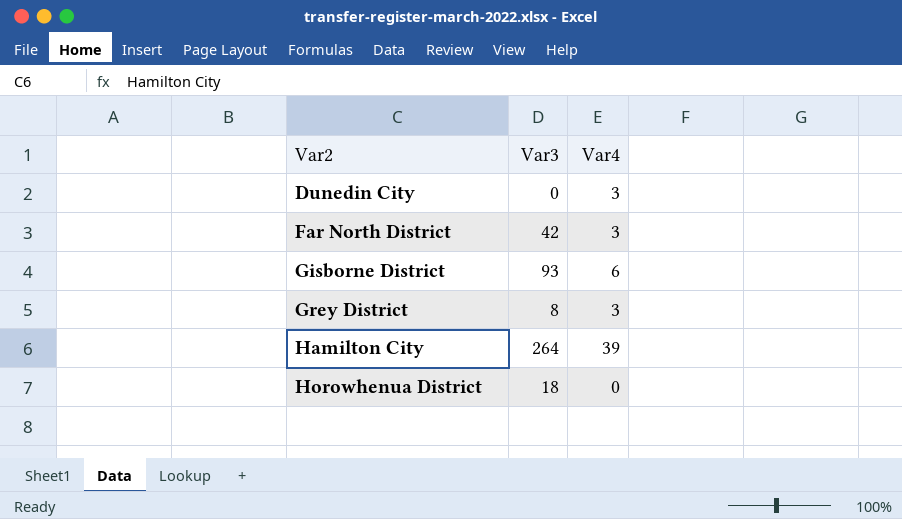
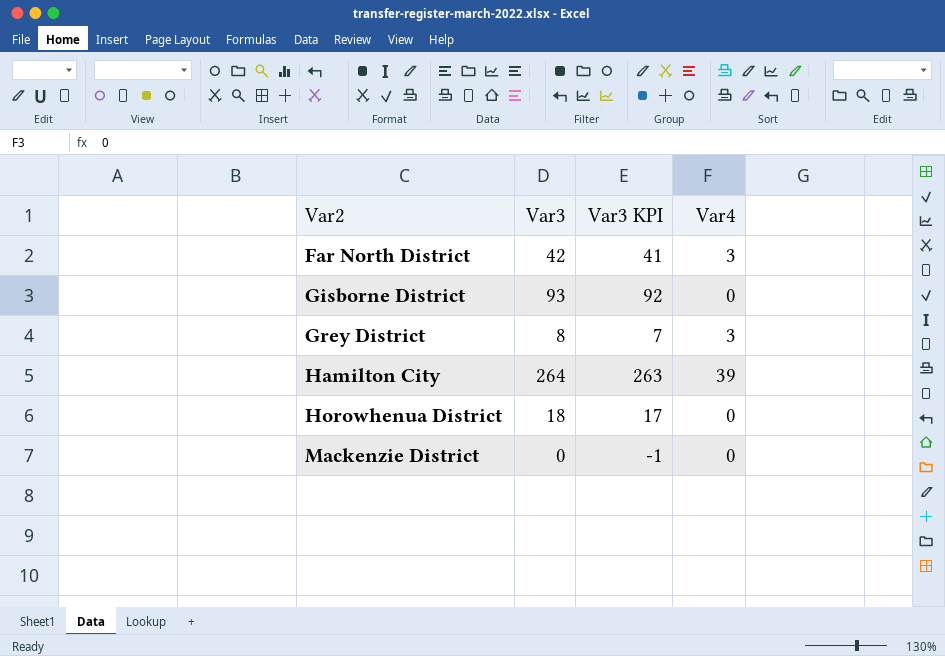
column Var3 KPI | formula: none -> [Var3] - 1
row Dunedin City: 0 | 3 -> none
Gisborne District | Var4: 6 -> 0
row Mackenzie District: none -> 0 | -1 | 0

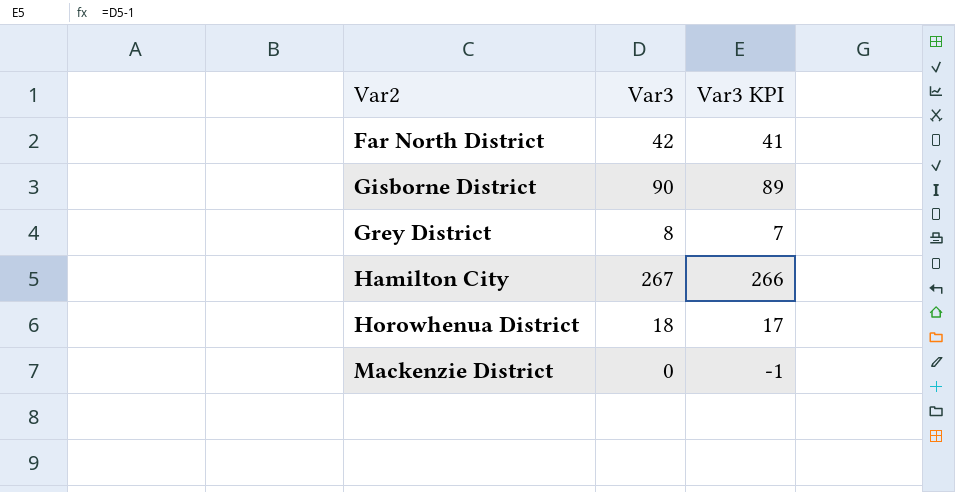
column Var4 | position: 4 -> none
Gisborne District | Var3: 93 -> 90
Gisborne District | Var3 KPI: 92 -> 89
Hamilton City | Var3: 264 -> 267
Hamilton City | Var3 KPI: 263 -> 266

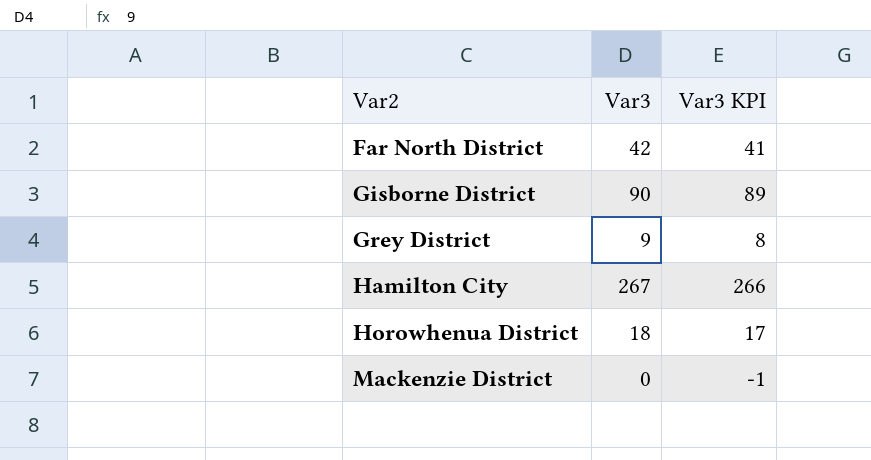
Grey District | Var3: 8 -> 9
Grey District | Var3 KPI: 7 -> 8

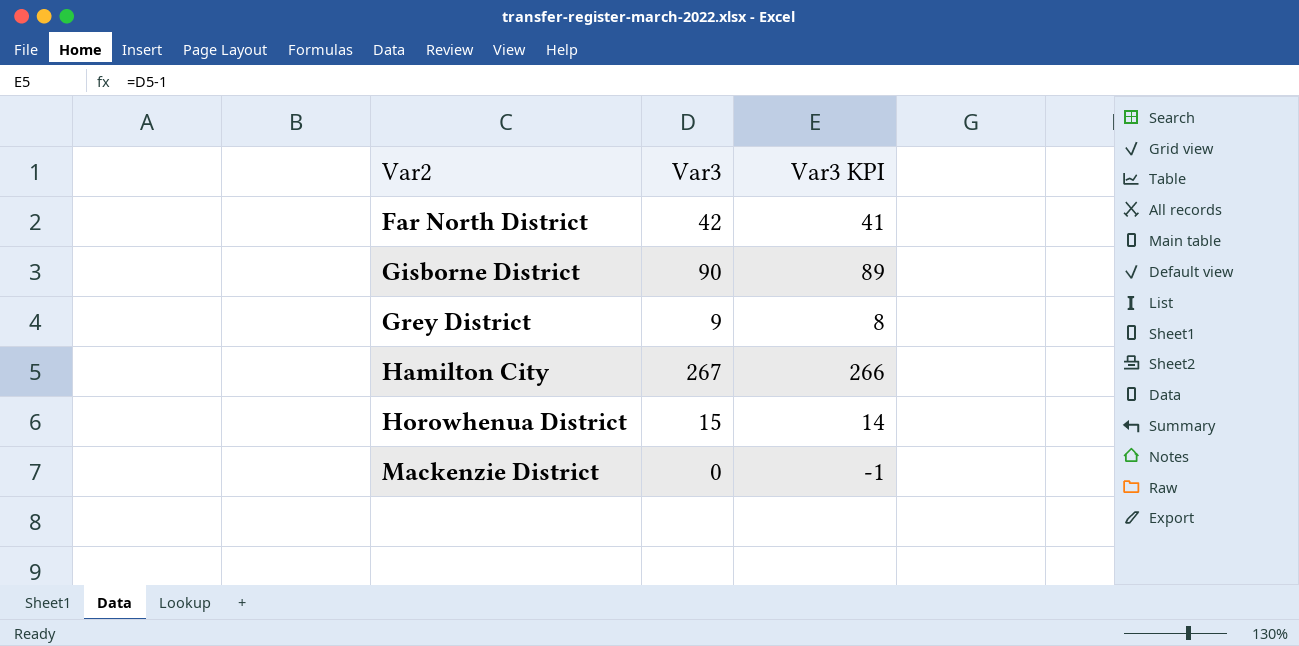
Horowhenua District | Var3: 18 -> 15
Horowhenua District | Var3 KPI: 17 -> 14

